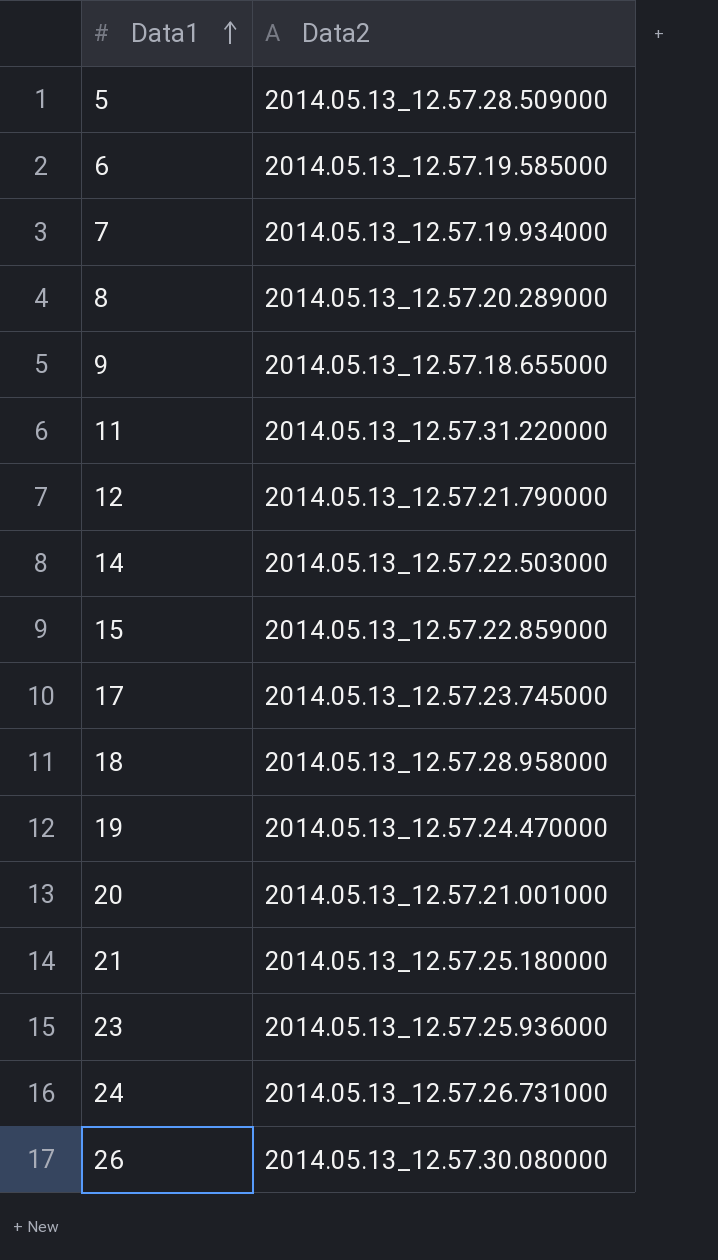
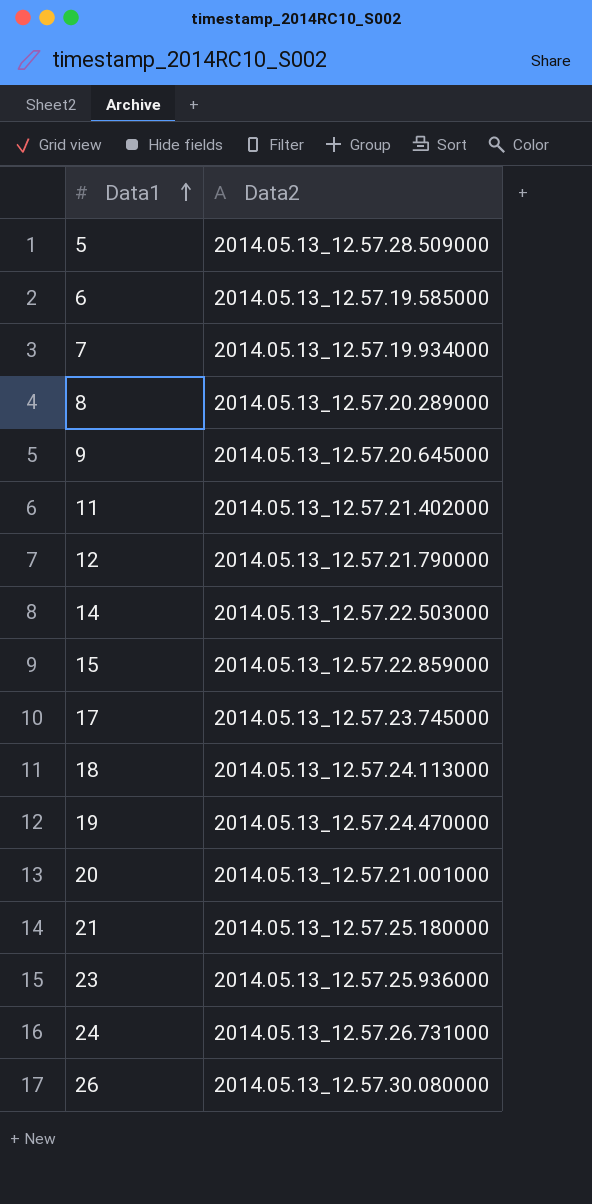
9 | Data2: 2014.05.13_12.57.18.655000 -> 2014.05.13_12.57.20.645000
11 | Data2: 2014.05.13_12.57.31.220000 -> 2014.05.13_12.57.21.402000
18 | Data2: 2014.05.13_12.57.28.958000 -> 2014.05.13_12.57.24.113000

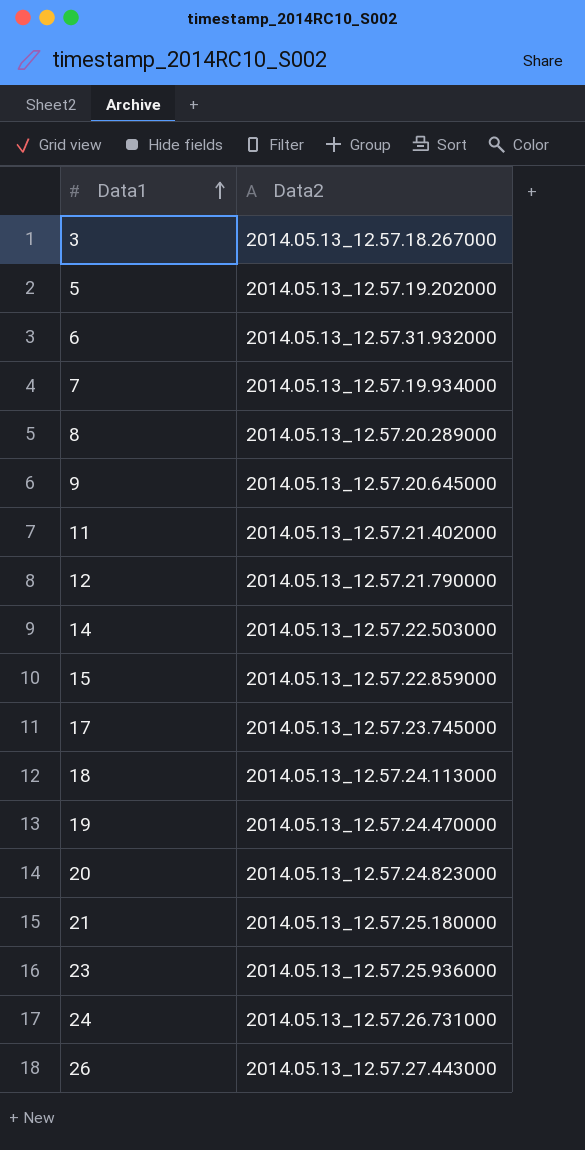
row 3: none -> 2014.05.13_12.57.18.267000
5 | Data2: 2014.05.13_12.57.28.509000 -> 2014.05.13_12.57.19.202000
6 | Data2: 2014.05.13_12.57.19.585000 -> 2014.05.13_12.57.31.932000
20 | Data2: 2014.05.13_12.57.21.001000 -> 2014.05.13_12.57.24.823000
26 | Data2: 2014.05.13_12.57.30.080000 -> 2014.05.13_12.57.27.443000

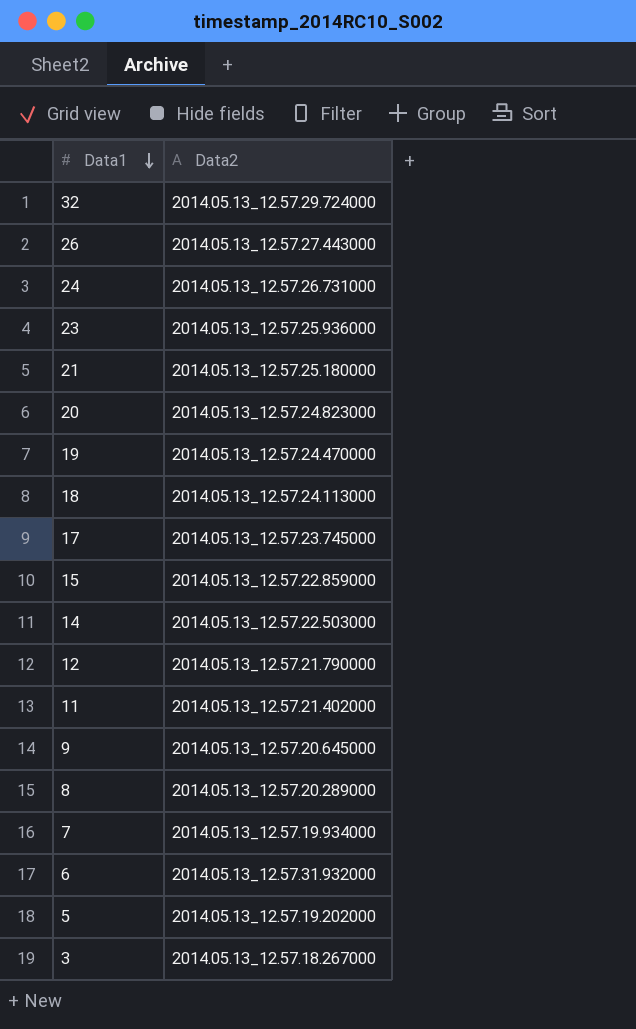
row order: Data1 ascending -> Data1 descending
row 32: none -> 2014.05.13_12.57.29.724000

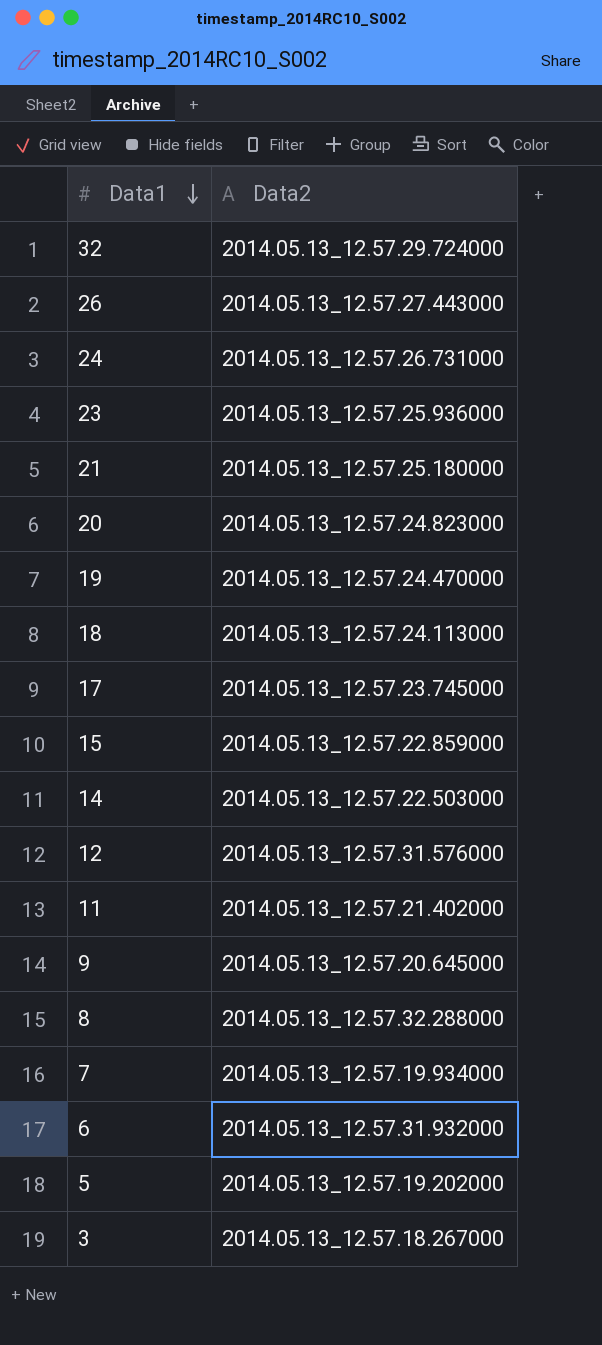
12 | Data2: 2014.05.13_12.57.21.790000 -> 2014.05.13_12.57.31.576000
8 | Data2: 2014.05.13_12.57.20.289000 -> 2014.05.13_12.57.32.288000

